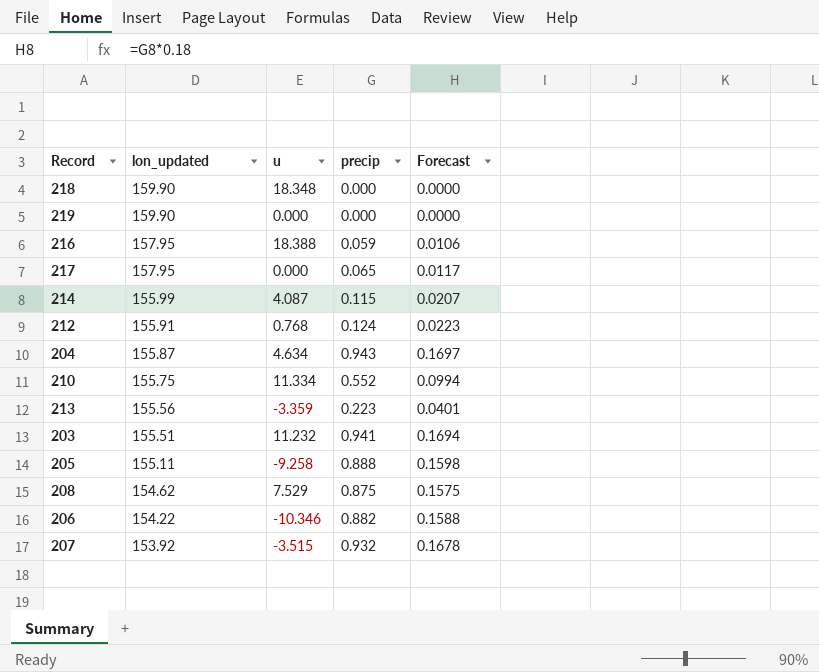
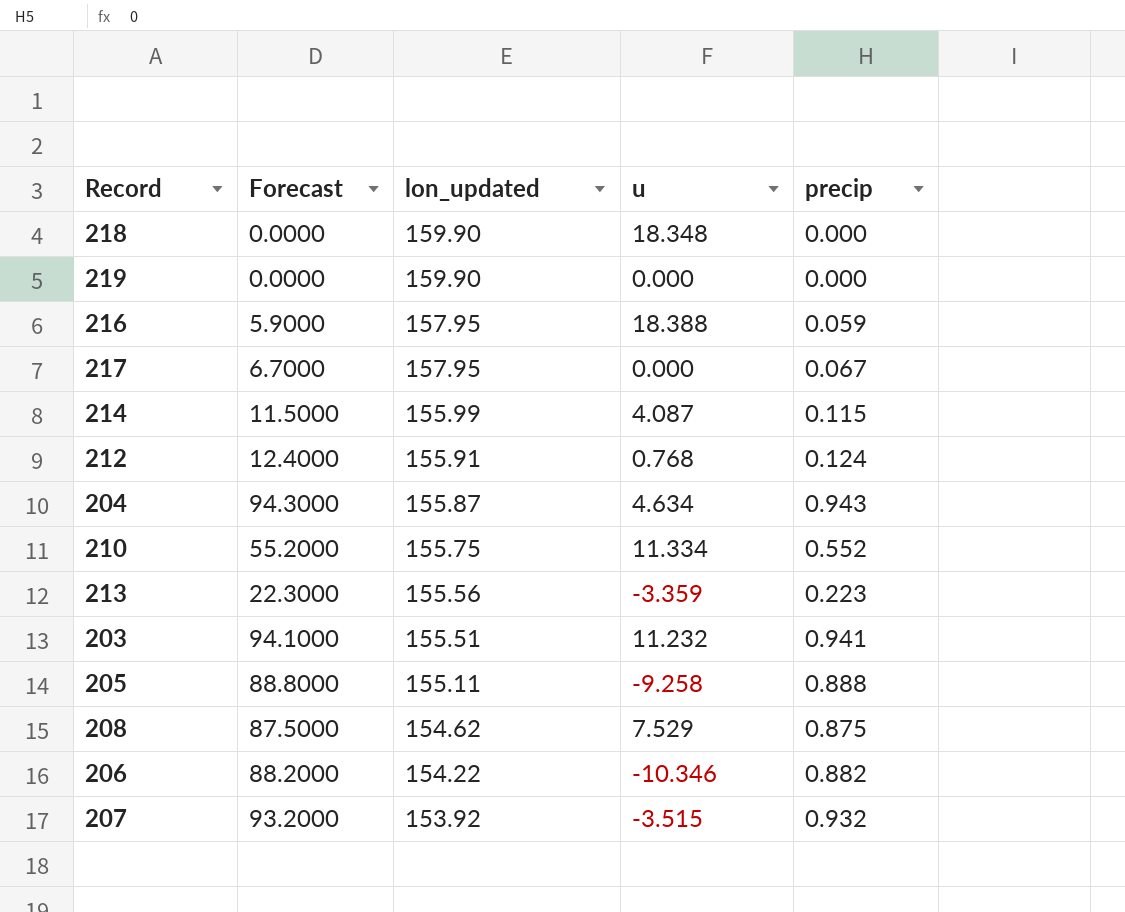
column Forecast | formula: [precip] * 0.18 -> [precip] * 100
column Forecast | position: 5 -> 2
217 | precip: 0.065 -> 0.067

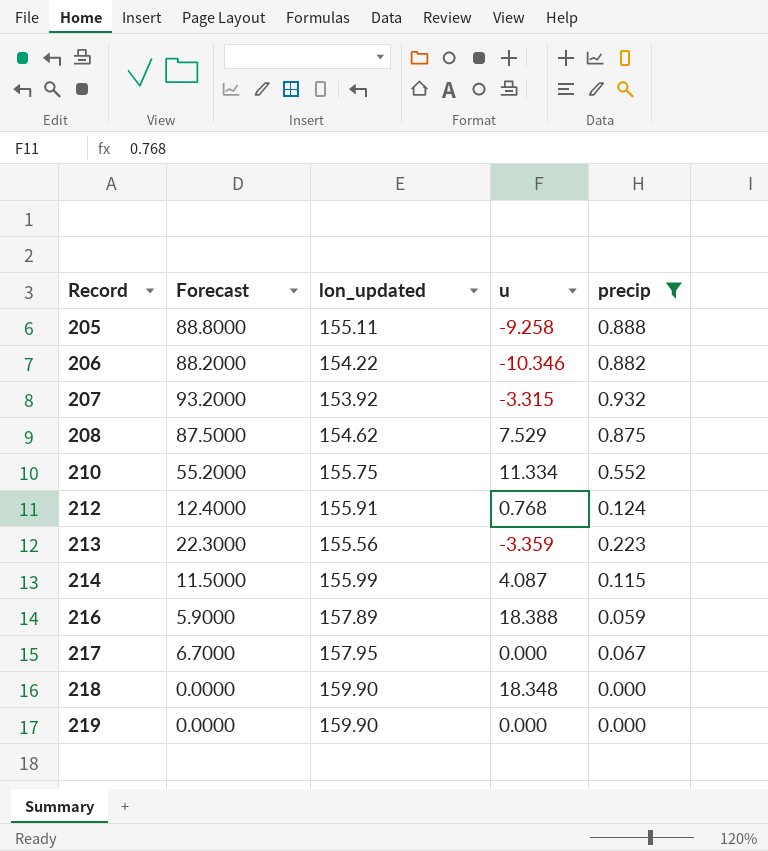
filter: none -> precip <= 0.932
row order: lon_updated descending -> Record ascending
207 | u: -3.515 -> -3.315
216 | lon_updated: 157.95 -> 157.89

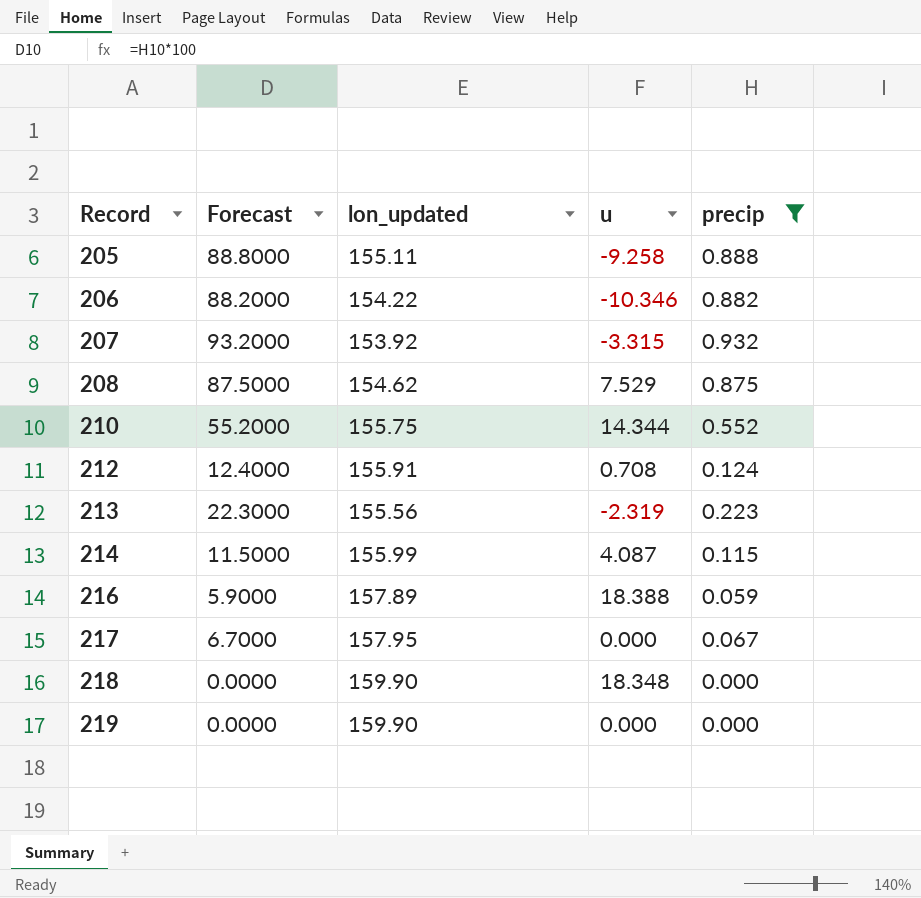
210 | u: 11.334 -> 14.344
212 | u: 0.768 -> 0.708
213 | u: -3.359 -> -2.319

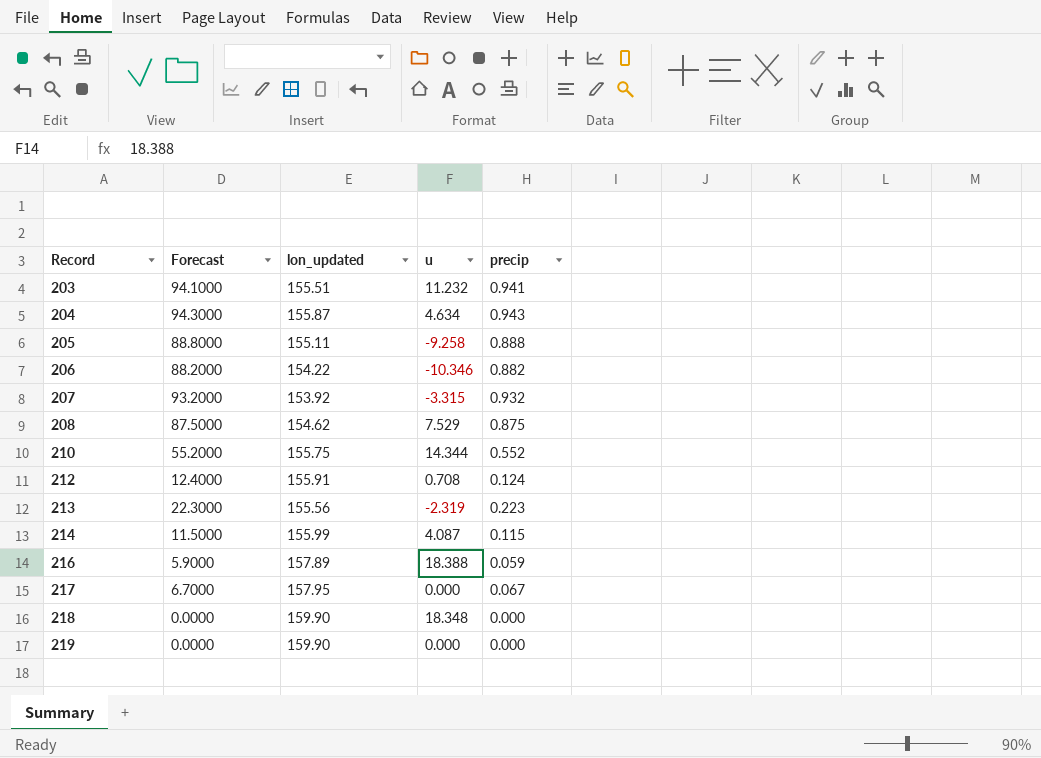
filter: precip <= 0.932 -> none

